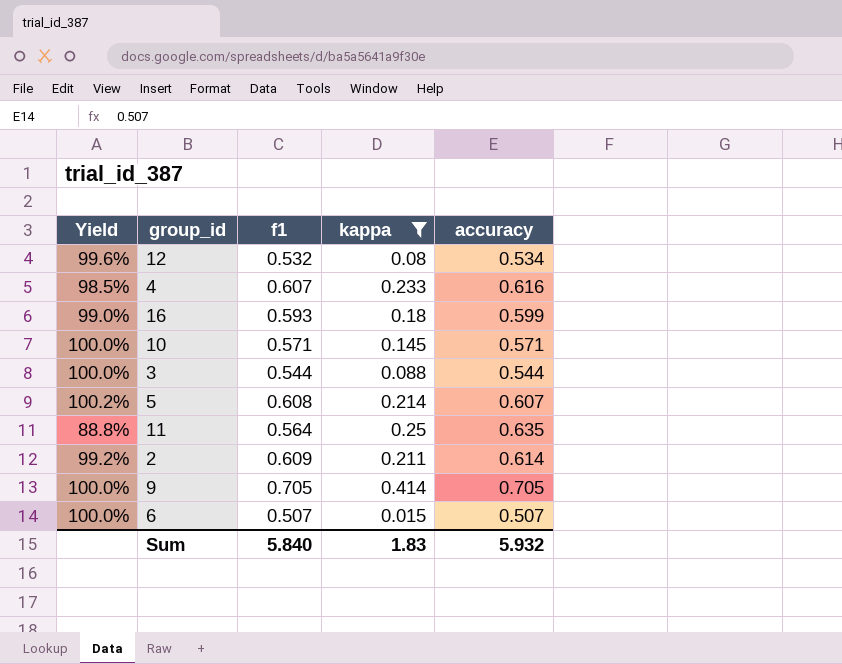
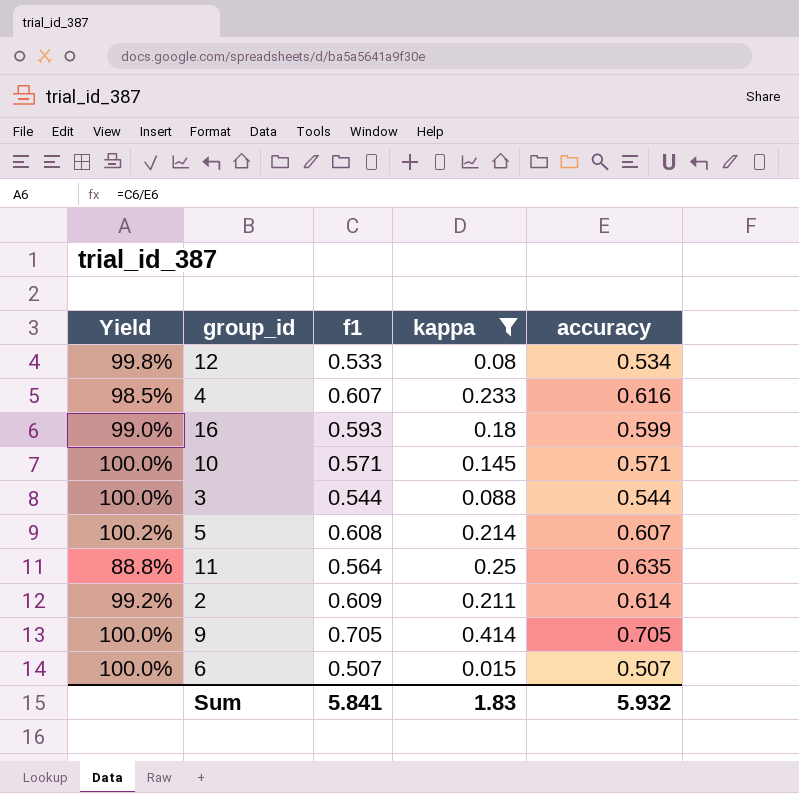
12 | Yield: 99.6% -> 99.8%
12 | f1: 0.532 -> 0.533
Sum | f1: 5.840 -> 5.841

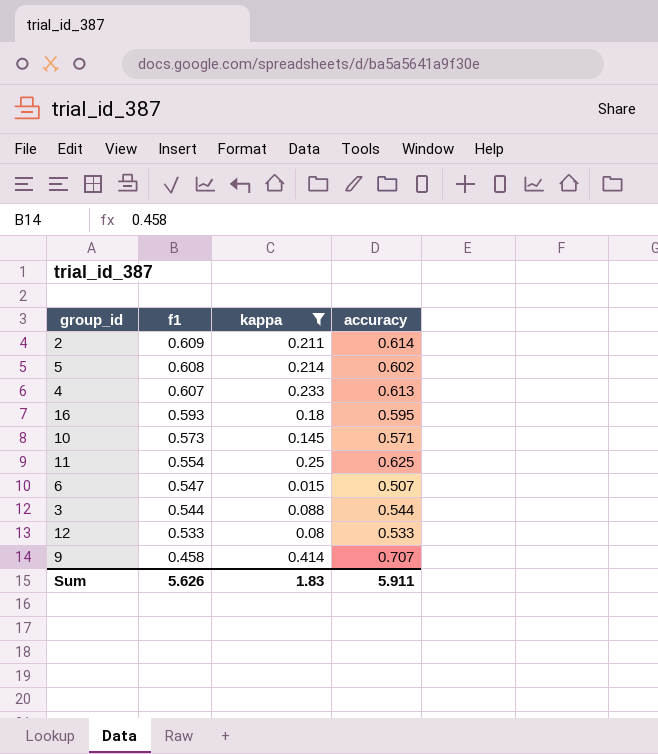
row order: none -> f1 descending
column Yield | formula: [f1] / [accuracy] -> none
5 | accuracy: 0.607 -> 0.602
4 | accuracy: 0.616 -> 0.613
16 | accuracy: 0.599 -> 0.595
10 | f1: 0.571 -> 0.573
11 | f1: 0.564 -> 0.554
11 | accuracy: 0.635 -> 0.625
6 | f1: 0.507 -> 0.547
12 | accuracy: 0.534 -> 0.533
9 | f1: 0.705 -> 0.458
9 | accuracy: 0.705 -> 0.707
Sum | f1: 5.841 -> 5.626
Sum | accuracy: 5.932 -> 5.911

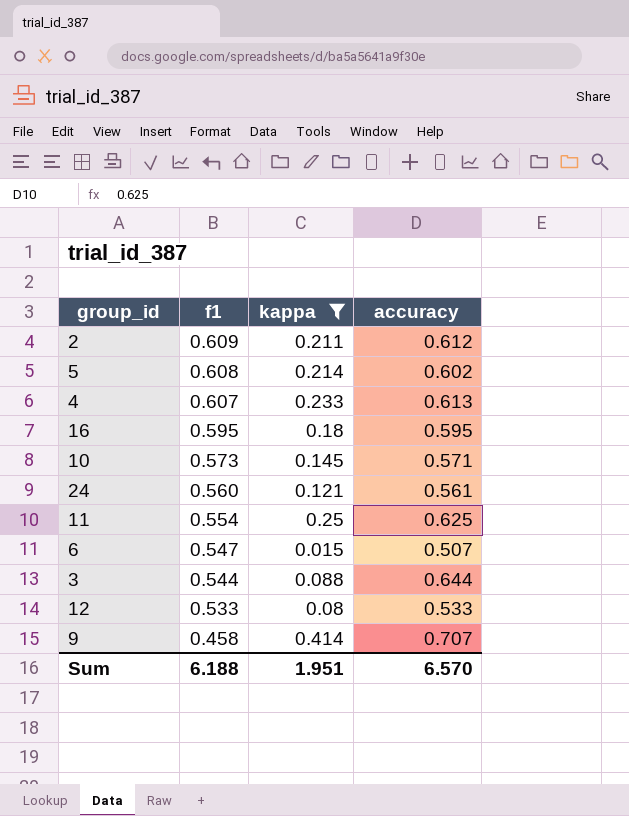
2 | accuracy: 0.614 -> 0.612
16 | f1: 0.593 -> 0.595
row 24: none -> 0.560 | 0.121 | 0.561
3 | accuracy: 0.544 -> 0.644
Sum | f1: 5.626 -> 6.188
Sum | kappa: 1.83 -> 1.951
Sum | accuracy: 5.911 -> 6.570

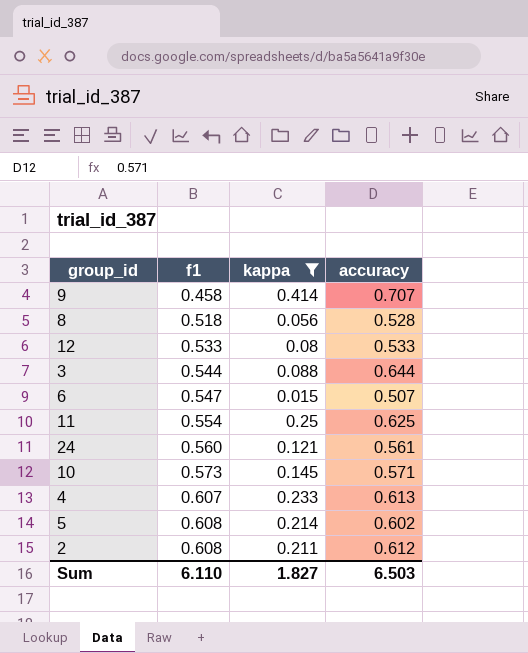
row order: f1 descending -> f1 ascending
row 16: 0.595 | 0.18 | 0.595 -> none
row 8: none -> 0.518 | 0.056 | 0.528
2 | f1: 0.609 -> 0.608
Sum | f1: 6.188 -> 6.110
Sum | kappa: 1.951 -> 1.827
Sum | accuracy: 6.570 -> 6.503

